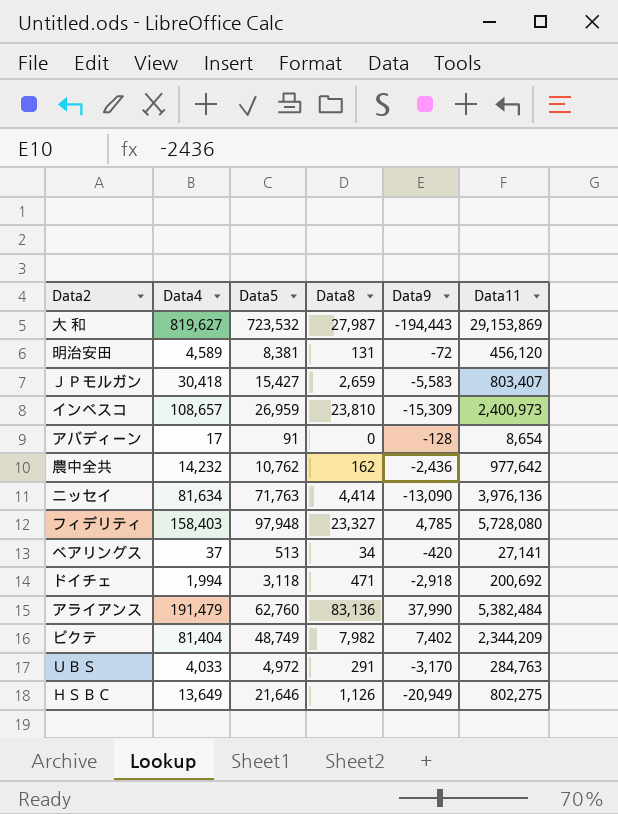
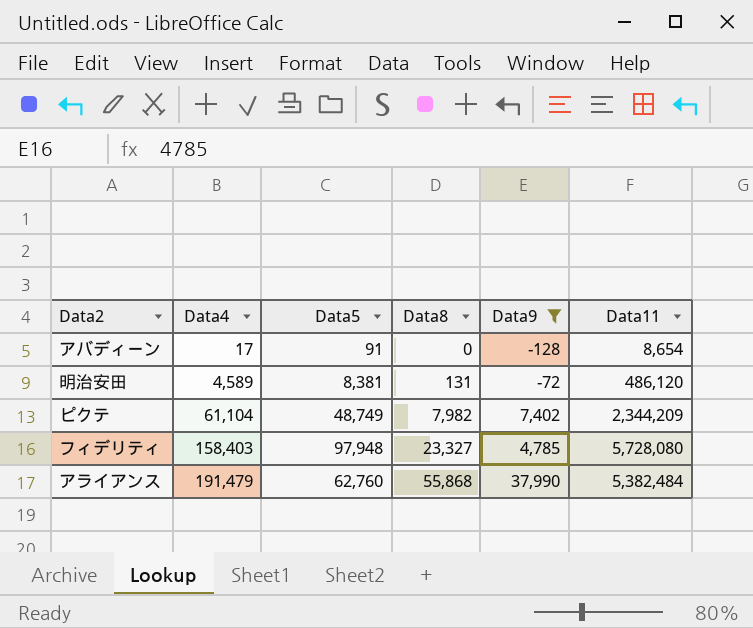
filter: none -> Data9 >= -128
row order: none -> Data4 ascending
明治安田 | Data11: 456,120 -> 486,120
ピクテ | Data4: 81,404 -> 61,104
アライアンス | Data8: 83,136 -> 55,868

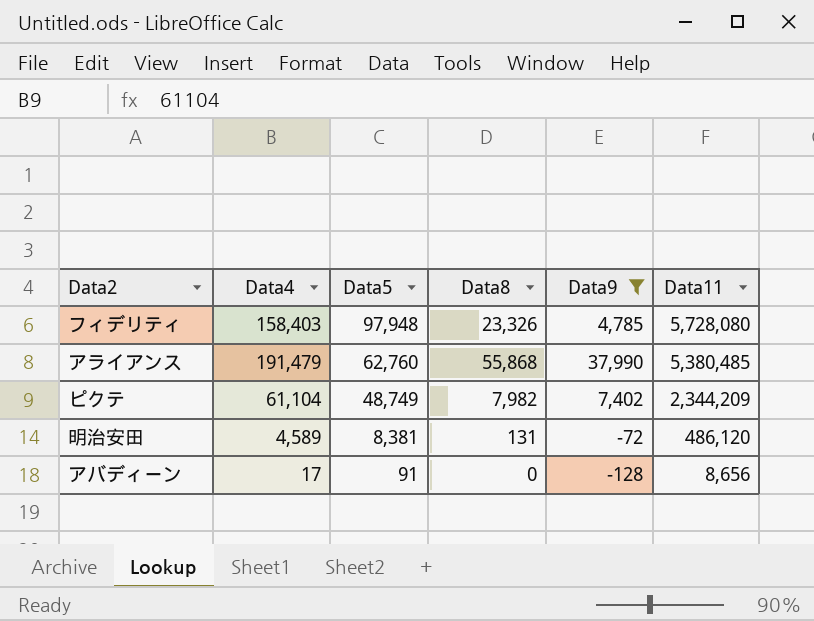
row order: Data4 ascending -> Data5 descending
フィデリティ | Data8: 23,327 -> 23,326
アライアンス | Data11: 5,382,484 -> 5,380,485
アバディーン | Data11: 8,654 -> 8,656

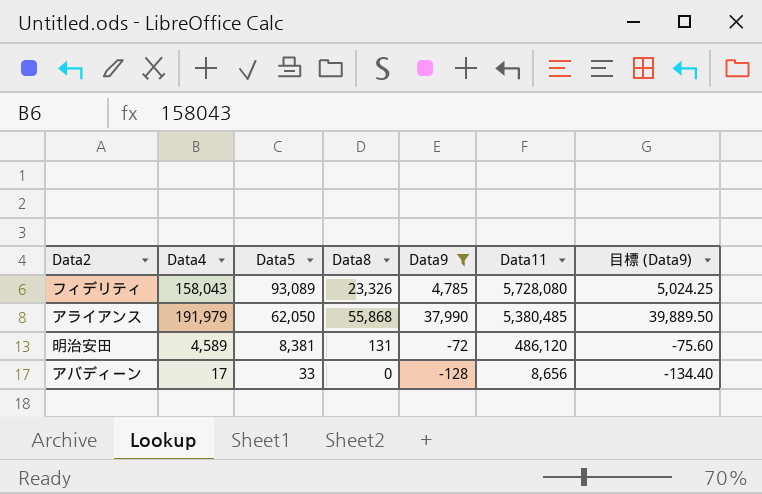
column 目標 (Data9) | formula: none -> [Data9] * 1.05
row ピクテ: 61,104 | 48,749 | 7,982 | 7,402 | 2,344,209 -> none
フィデリティ | Data4: 158,403 -> 158,043
フィデリティ | Data5: 97,948 -> 93,089
アライアンス | Data4: 191,479 -> 191,979
アライアンス | Data5: 62,760 -> 62,050
アバディーン | Data5: 91 -> 33

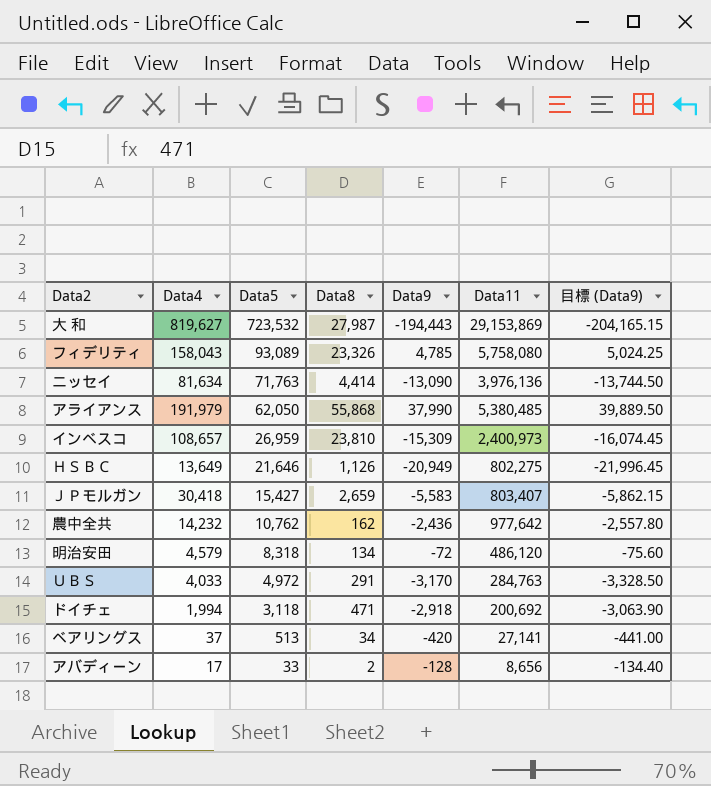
filter: Data9 >= -128 -> none
フィデリティ | Data11: 5,728,080 -> 5,758,080
明治安田 | Data4: 4,589 -> 4,579
明治安田 | Data5: 8,381 -> 8,318
明治安田 | Data8: 131 -> 134
アバディーン | Data8: 0 -> 2

